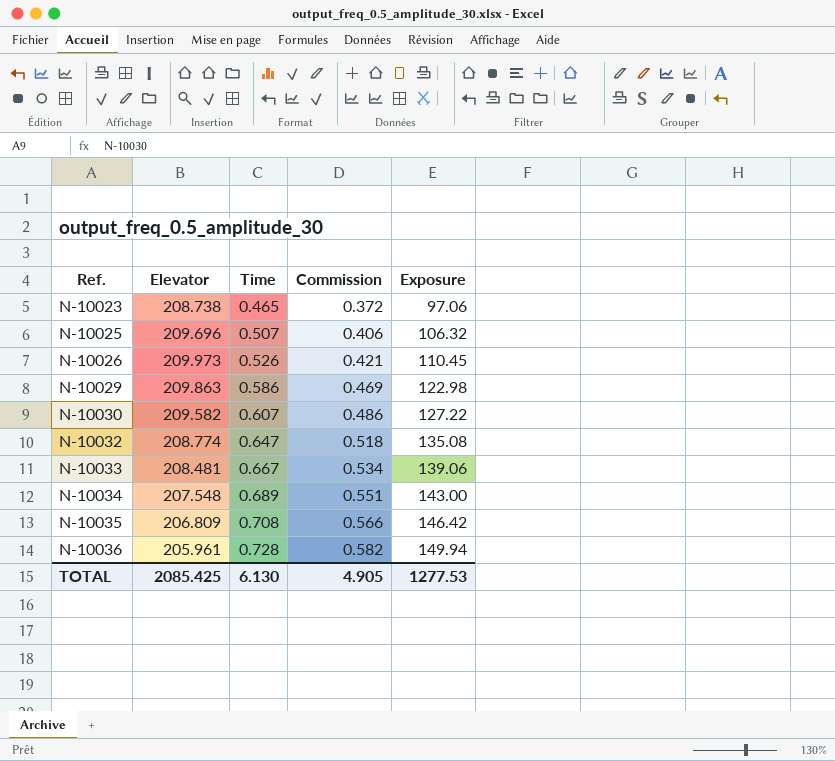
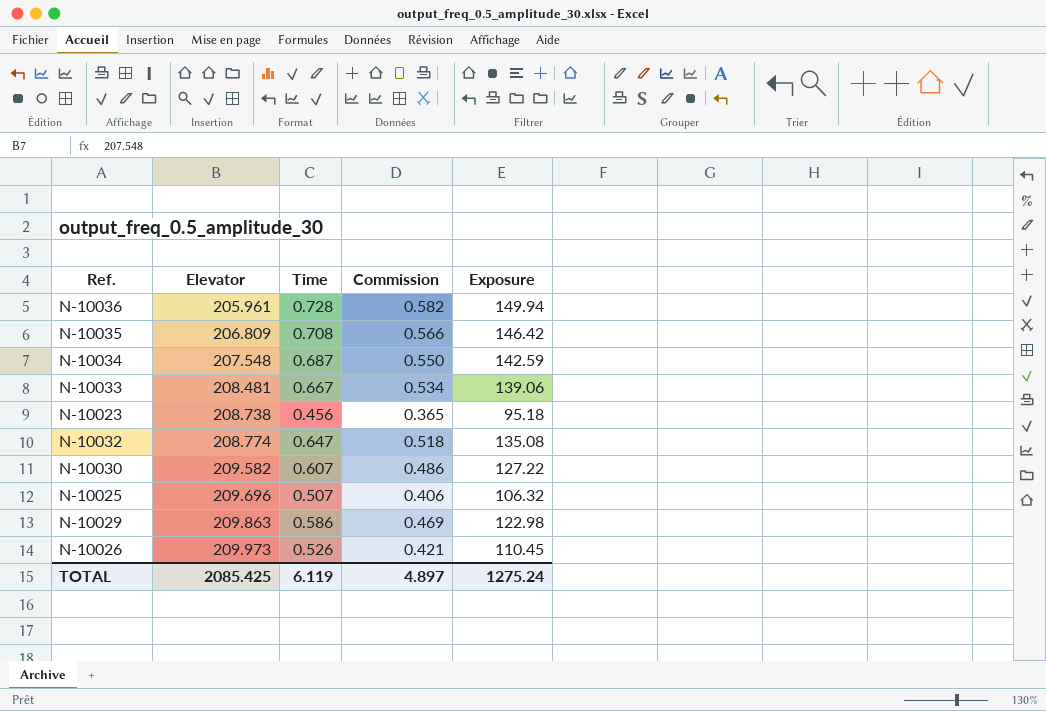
row order: Ref. ascending -> Elevator ascending
N-10034 | Time: 0.689 -> 0.687
N-10034 | Commission: 0.551 -> 0.550
N-10034 | Exposure: 143.00 -> 142.59
N-10023 | Time: 0.465 -> 0.456
N-10023 | Commission: 0.372 -> 0.365
N-10023 | Exposure: 97.06 -> 95.18
TOTAL | Time: 6.130 -> 6.119
TOTAL | Commission: 4.905 -> 4.897
TOTAL | Exposure: 1277.53 -> 1275.24

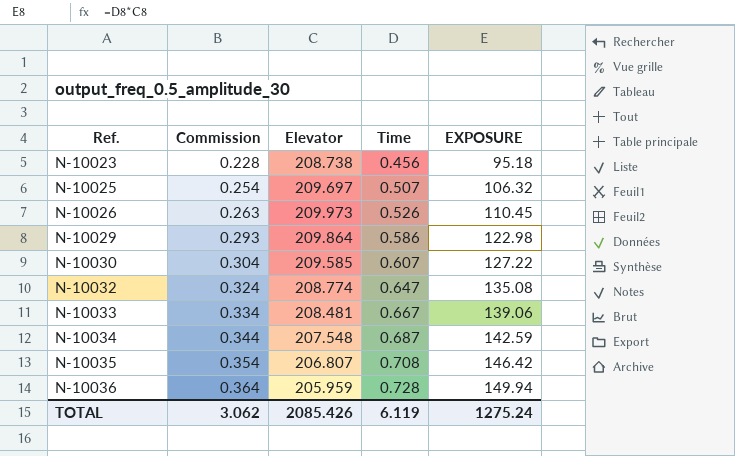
row order: Elevator ascending -> Ref. ascending
column Commission | formula: [Time] * 0.8 -> [Time] * 0.5
column Commission | position: 4 -> 2
column name: Exposure -> EXPOSURE
N-10025 | Elevator: 209.696 -> 209.697
N-10029 | Elevator: 209.863 -> 209.864
N-10030 | Elevator: 209.582 -> 209.585
N-10035 | Elevator: 206.809 -> 206.807
N-10036 | Elevator: 205.961 -> 205.959
TOTAL | Commission: 4.897 -> 3.062
TOTAL | Elevator: 2085.425 -> 2085.426

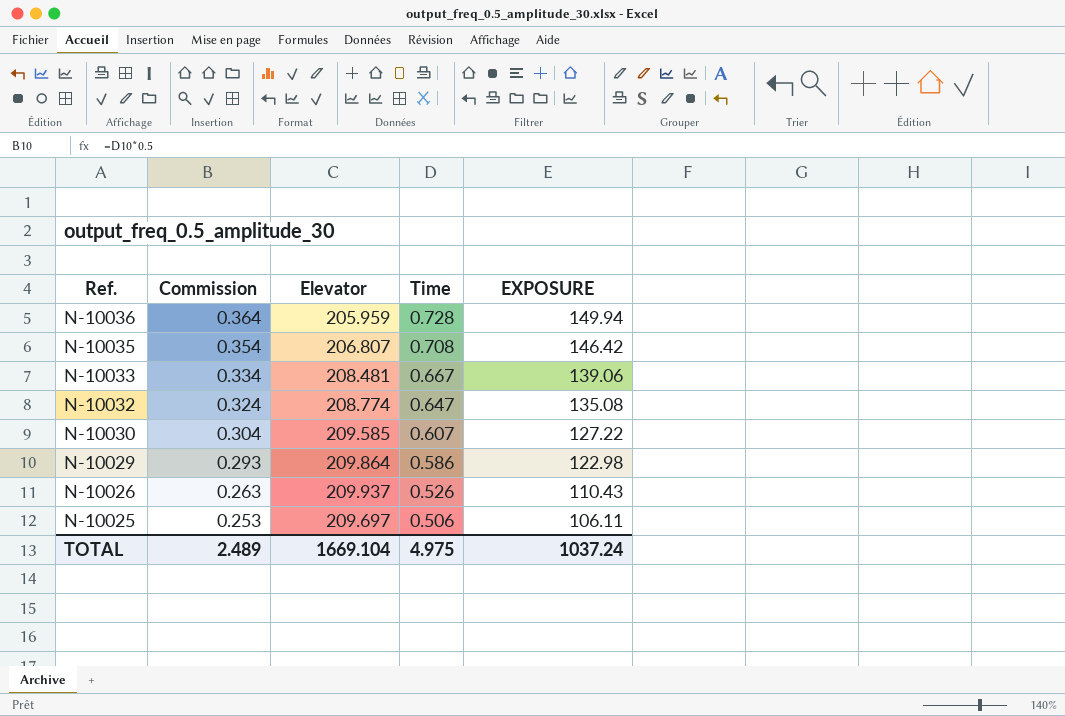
row order: Ref. ascending -> Ref. descending
row N-10023: 0.228 | 208.738 | 0.456 | 95.18 -> none
row N-10034: 0.344 | 207.548 | 0.687 | 142.59 -> none
N-10026 | Elevator: 209.973 -> 209.937
N-10026 | EXPOSURE: 110.45 -> 110.43
N-10025 | Commission: 0.254 -> 0.253
N-10025 | Time: 0.507 -> 0.506
N-10025 | EXPOSURE: 106.32 -> 106.11
TOTAL | Commission: 3.062 -> 2.489
TOTAL | Elevator: 2085.426 -> 1669.104
TOTAL | Time: 6.119 -> 4.975
TOTAL | EXPOSURE: 1275.24 -> 1037.24

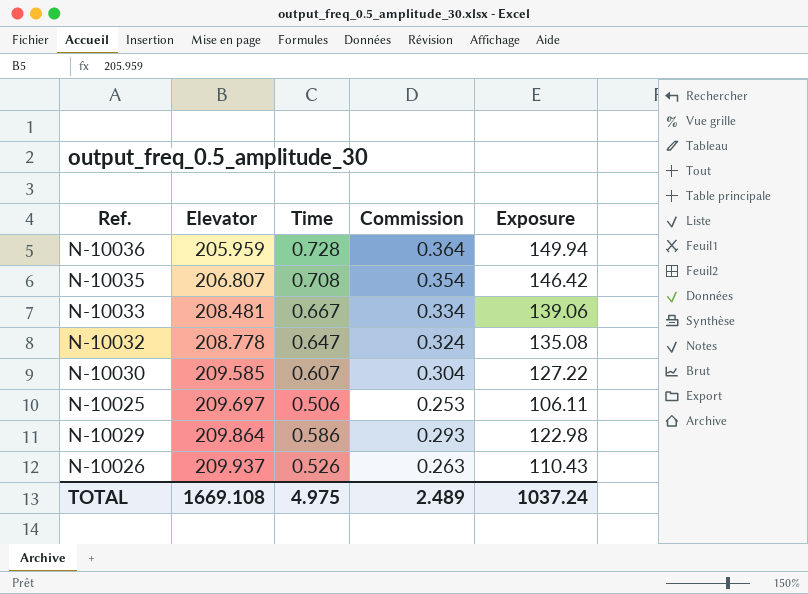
row order: Ref. descending -> Elevator ascending
column Commission | position: 2 -> 4
column name: EXPOSURE -> Exposure
N-10032 | Elevator: 208.774 -> 208.778
TOTAL | Elevator: 1669.104 -> 1669.108

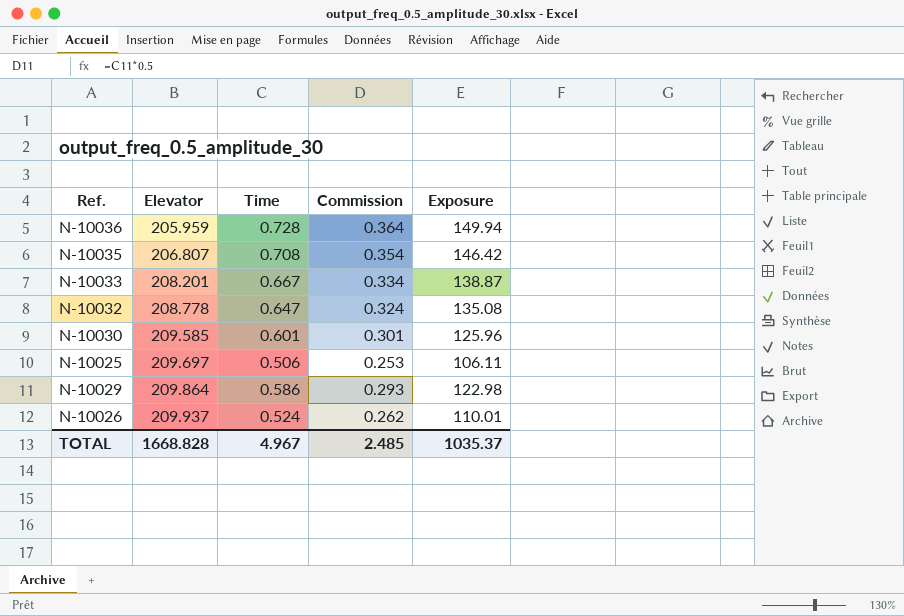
N-10033 | Elevator: 208.481 -> 208.201
N-10033 | Exposure: 139.06 -> 138.87
N-10030 | Time: 0.607 -> 0.601
N-10030 | Commission: 0.304 -> 0.301
N-10030 | Exposure: 127.22 -> 125.96
N-10026 | Time: 0.526 -> 0.524
N-10026 | Commission: 0.263 -> 0.262
N-10026 | Exposure: 110.43 -> 110.01
TOTAL | Elevator: 1669.108 -> 1668.828
TOTAL | Time: 4.975 -> 4.967
TOTAL | Commission: 2.489 -> 2.485
TOTAL | Exposure: 1037.24 -> 1035.37

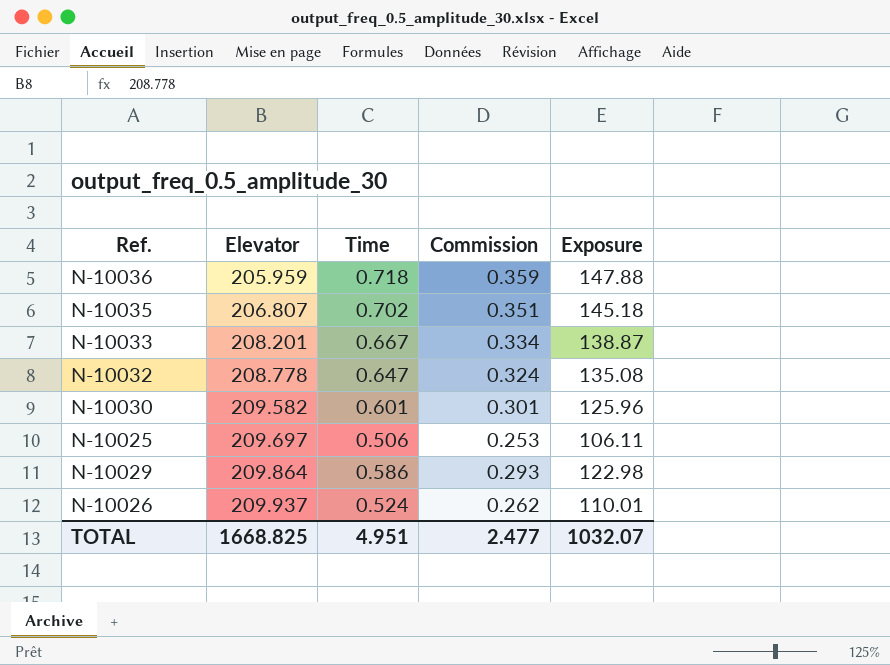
N-10036 | Time: 0.728 -> 0.718
N-10036 | Commission: 0.364 -> 0.359
N-10036 | Exposure: 149.94 -> 147.88
N-10035 | Time: 0.708 -> 0.702
N-10035 | Commission: 0.354 -> 0.351
N-10035 | Exposure: 146.42 -> 145.18
N-10030 | Elevator: 209.585 -> 209.582
TOTAL | Elevator: 1668.828 -> 1668.825
TOTAL | Time: 4.967 -> 4.951
TOTAL | Commission: 2.485 -> 2.477
TOTAL | Exposure: 1035.37 -> 1032.07

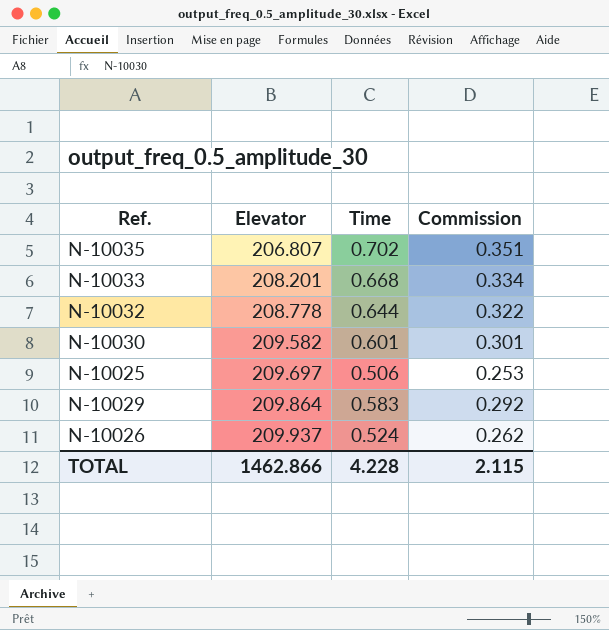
column Exposure | formula: [Elevator] * [Time] -> none
row N-10036: 205.959 | 0.718 | 0.359 | 147.88 -> none
N-10033 | Time: 0.667 -> 0.668
N-10032 | Time: 0.647 -> 0.644
N-10032 | Commission: 0.324 -> 0.322
N-10029 | Time: 0.586 -> 0.583
N-10029 | Commission: 0.293 -> 0.292
TOTAL | Elevator: 1668.825 -> 1462.866
TOTAL | Time: 4.951 -> 4.228
TOTAL | Commission: 2.477 -> 2.115

